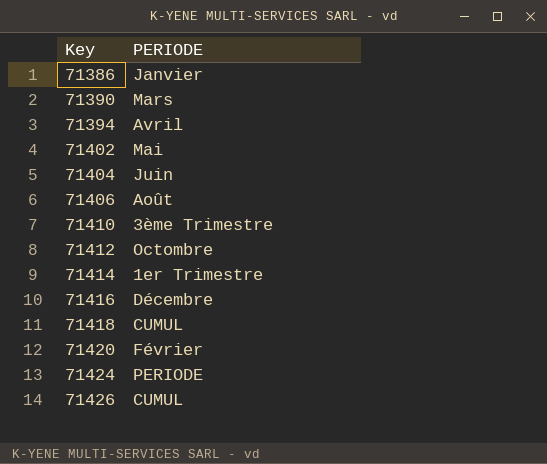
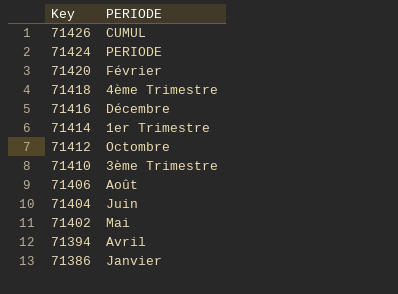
row order: Key ascending -> Key descending
row 71390: Mars -> none
71418 | PERIODE: CUMUL -> 4ème Trimestre

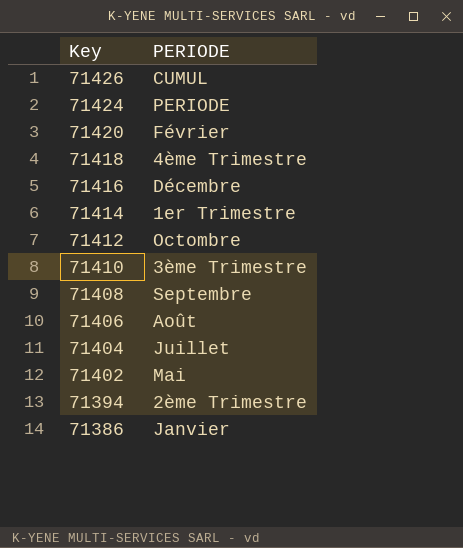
row 71408: none -> Septembre
71404 | PERIODE: Juin -> Juillet
71394 | PERIODE: Avril -> 2ème Trimestre

